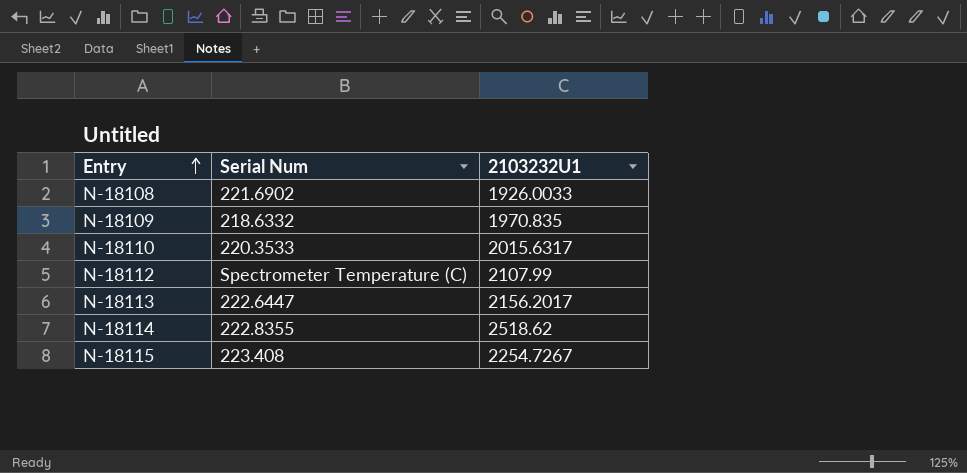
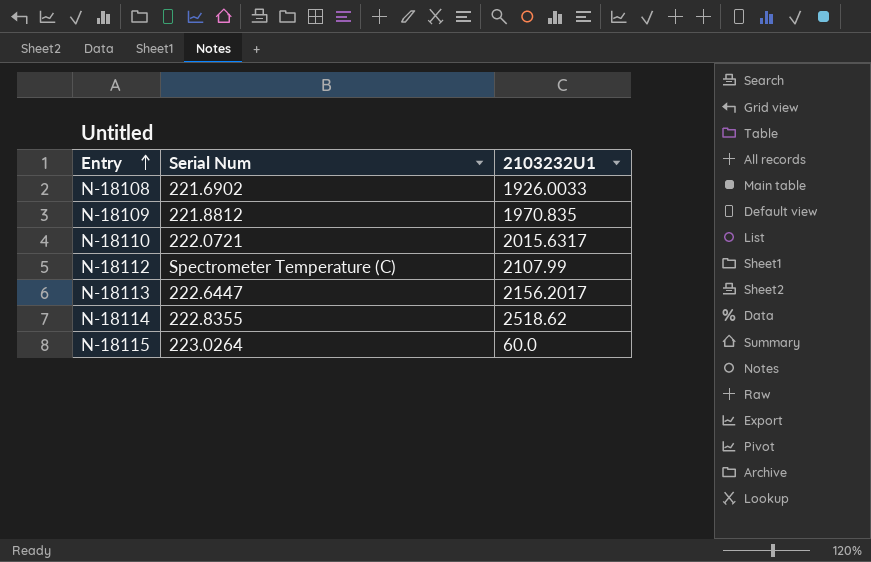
N-18109 | Serial Num: 218.6332 -> 221.8812
N-18110 | Serial Num: 220.3533 -> 222.0721
N-18115 | Serial Num: 223.408 -> 223.0264
N-18115 | 2103232U1: 2254.7267 -> 60.0

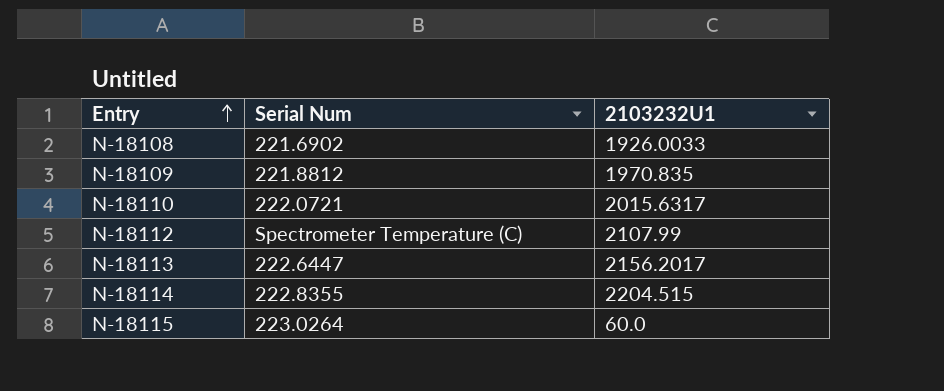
N-18114 | 2103232U1: 2518.62 -> 2204.515

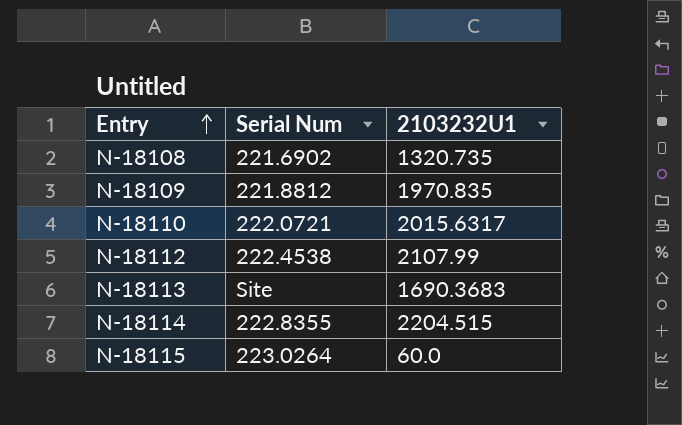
N-18108 | 2103232U1: 1926.0033 -> 1320.735
N-18112 | Serial Num: Spectrometer Temperature (C) -> 222.4538
N-18113 | Serial Num: 222.6447 -> Site
N-18113 | 2103232U1: 2156.2017 -> 1690.3683

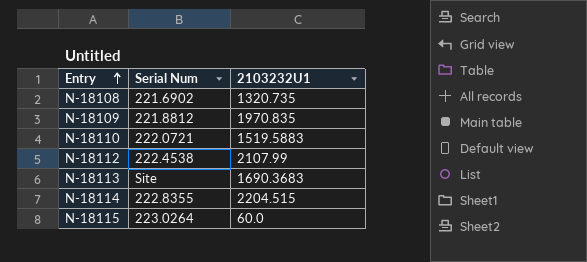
N-18110 | 2103232U1: 2015.6317 -> 1519.5883

